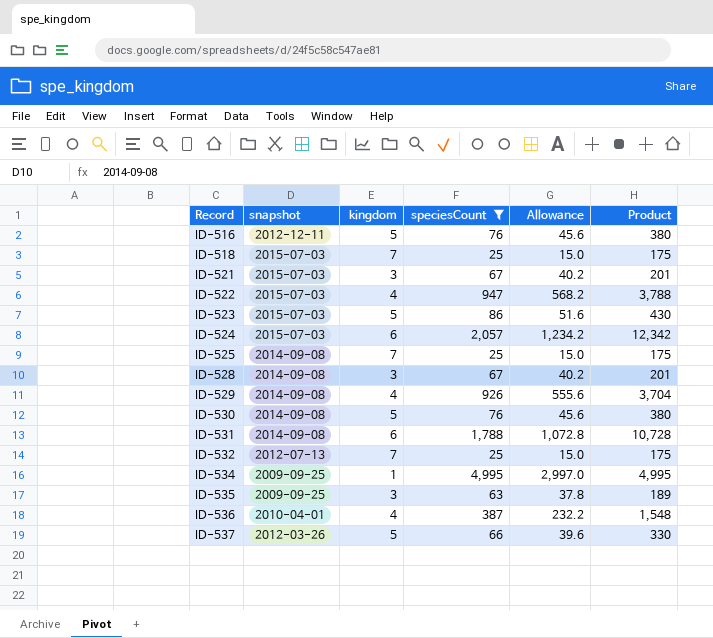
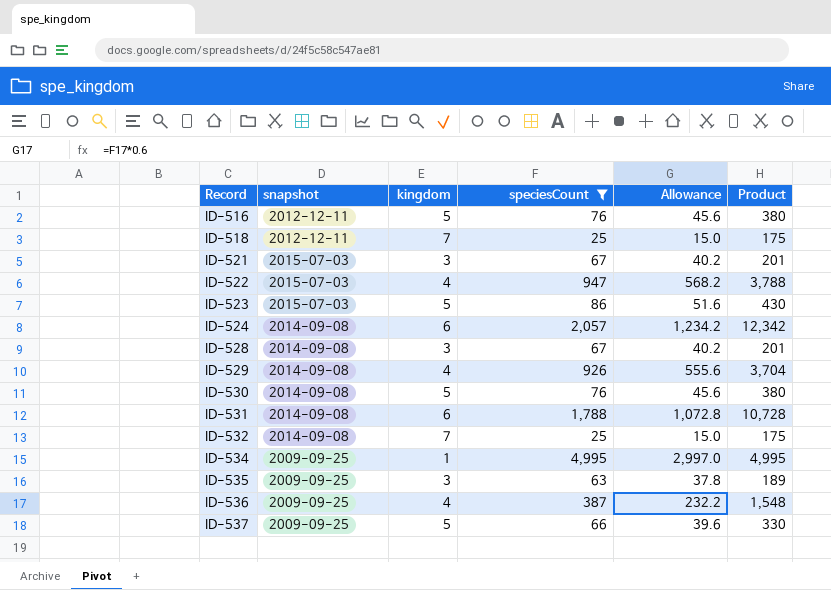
row ID-525: 2014-09-08 | 7 | 25 | 15.0 | 175 -> none
ID-518 | snapshot: 2015-07-03 -> 2012-12-11
ID-524 | snapshot: 2015-07-03 -> 2014-09-08
ID-532 | snapshot: 2012-07-13 -> 2014-09-08
ID-536 | snapshot: 2010-04-01 -> 2009-09-25
ID-537 | snapshot: 2012-03-26 -> 2009-09-25

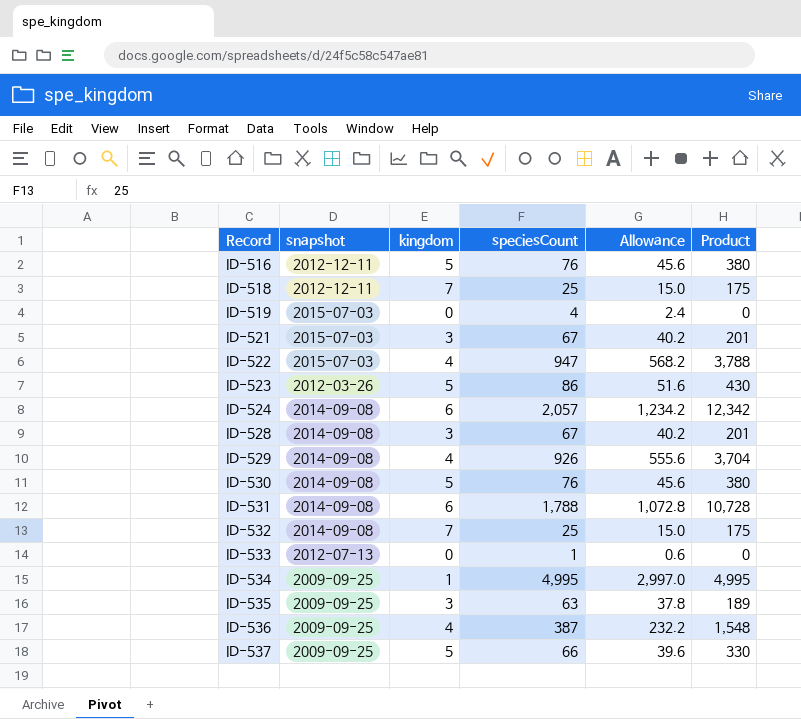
filter: speciesCount >= 25 -> none
ID-523 | snapshot: 2015-07-03 -> 2012-03-26

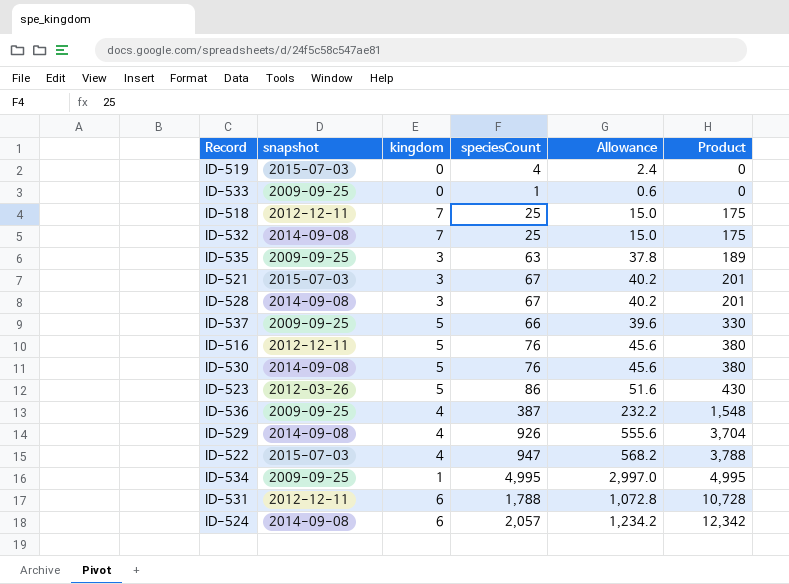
row order: Record ascending -> Product ascending
ID-533 | snapshot: 2012-07-13 -> 2009-09-25
ID-531 | snapshot: 2014-09-08 -> 2012-12-11

